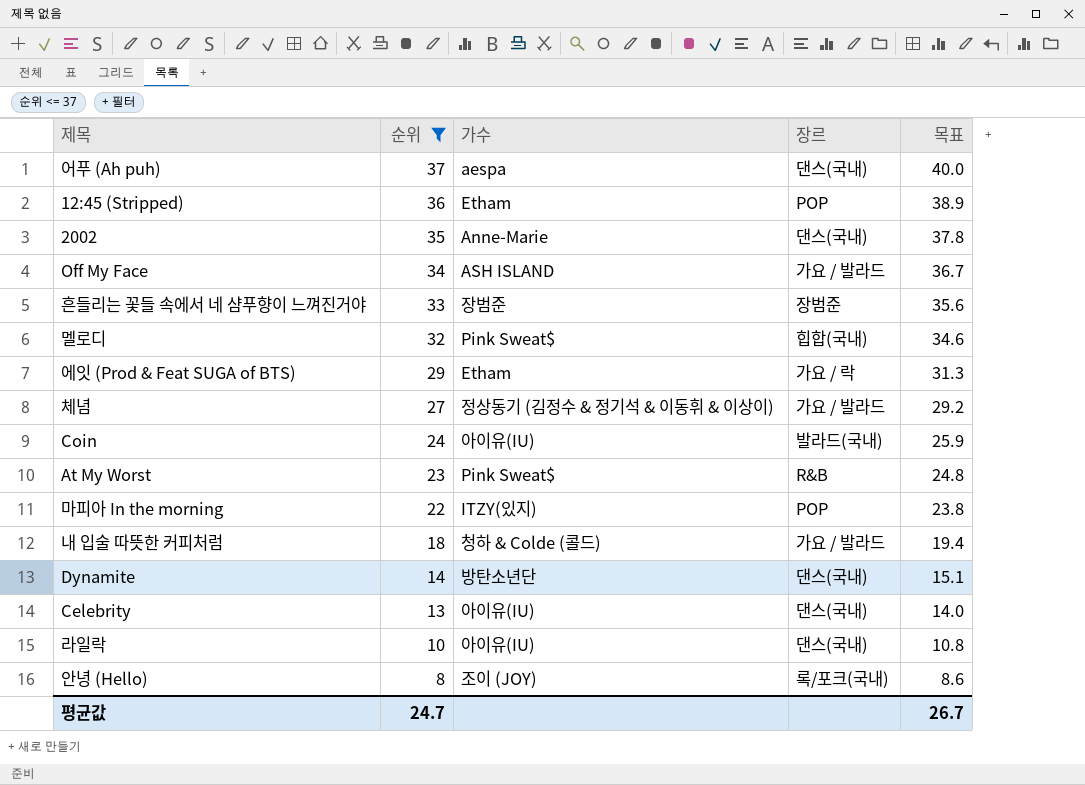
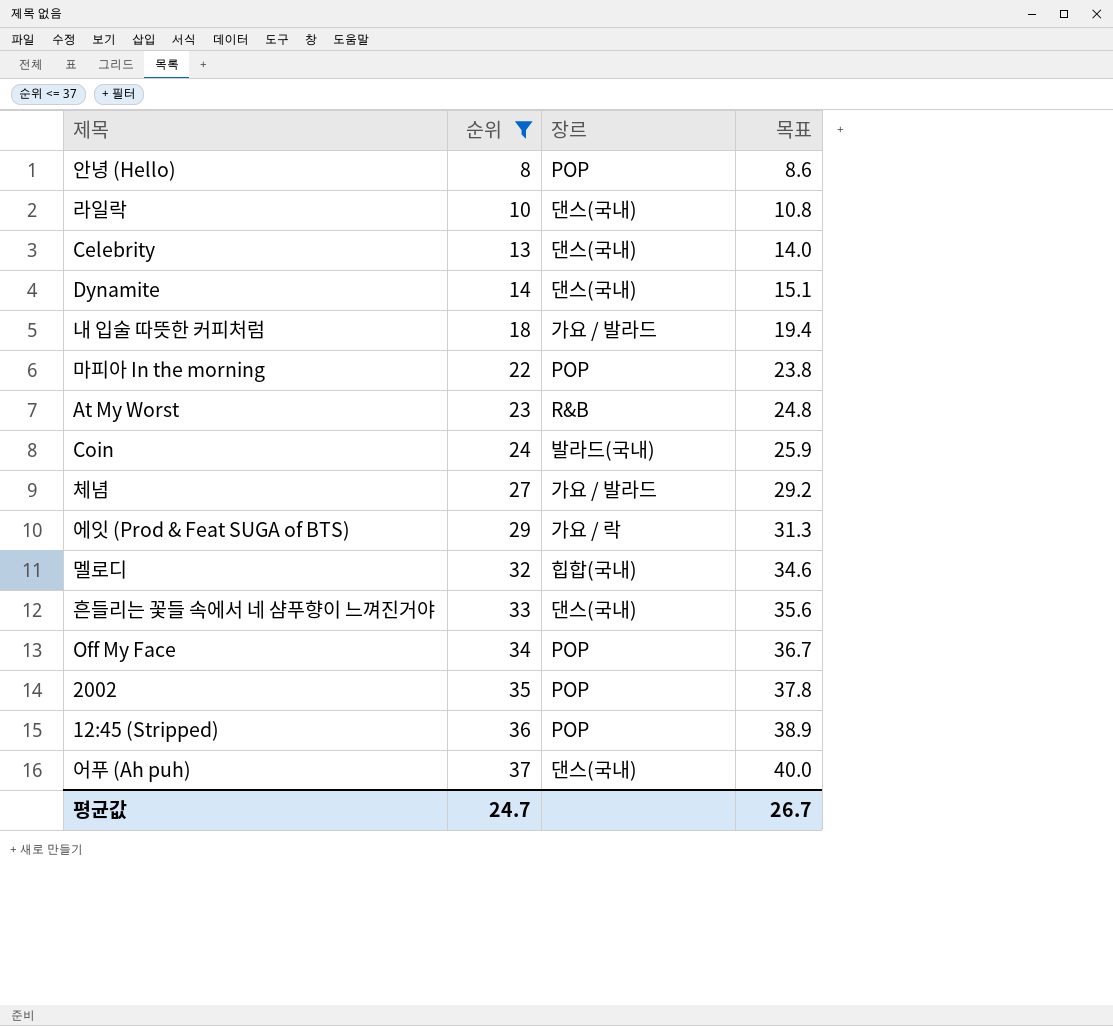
row order: 순위 descending -> 순위 ascending
column 가수 | position: 3 -> none
안녕 (Hello) | 장르: 록/포크(국내) -> POP
흔들리는 꽃들 속에서 네 샴푸향이 느껴진거야 | 장르: 장범준 -> 댄스(국내)
Off My Face | 장르: 가요 / 발라드 -> POP
2002 | 장르: 댄스(국내) -> POP

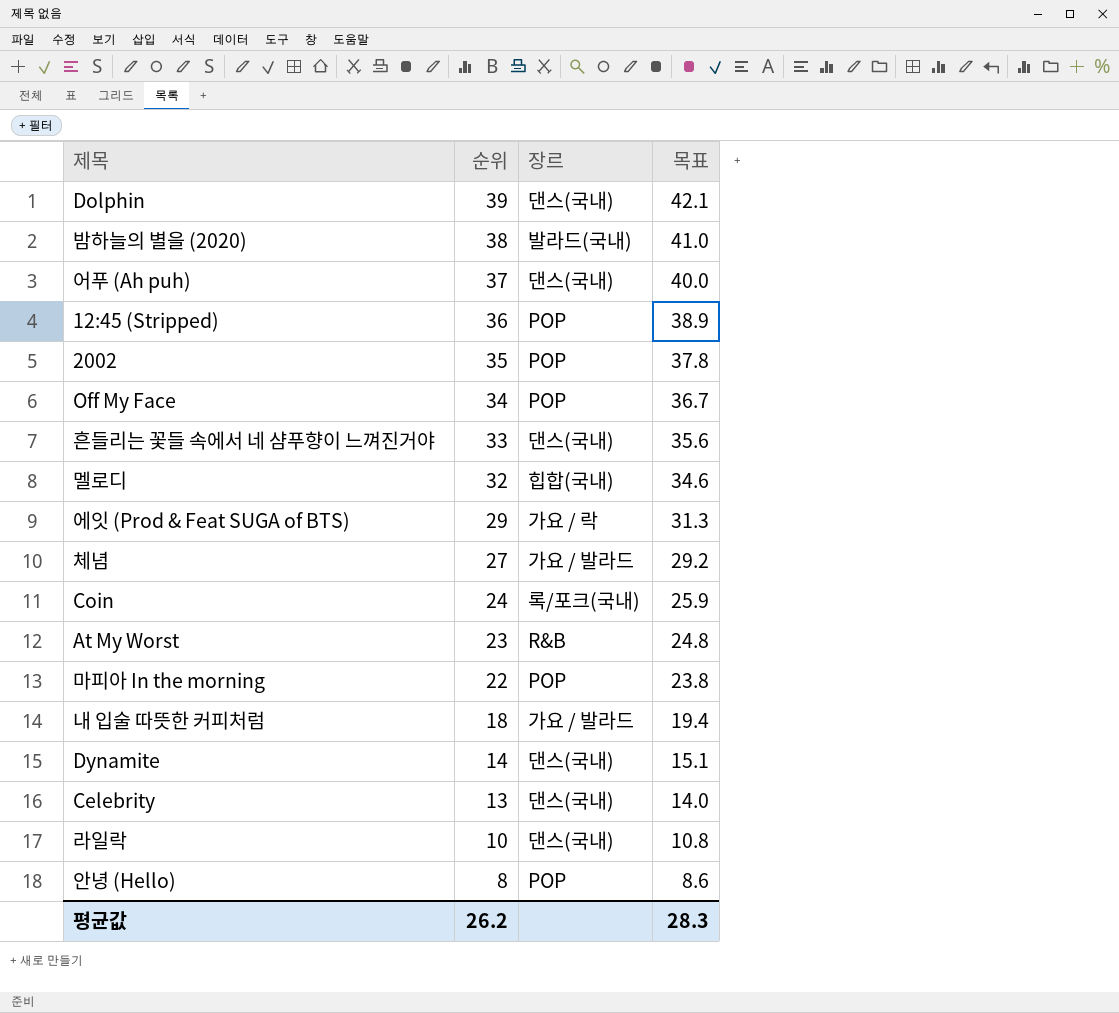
filter: 순위 <= 37 -> none
row order: 순위 ascending -> 순위 descending
Coin | 장르: 발라드(국내) -> 록/포크(국내)
평균값 | 순위: 24.7 -> 26.2
평균값 | 목표: 26.7 -> 28.3

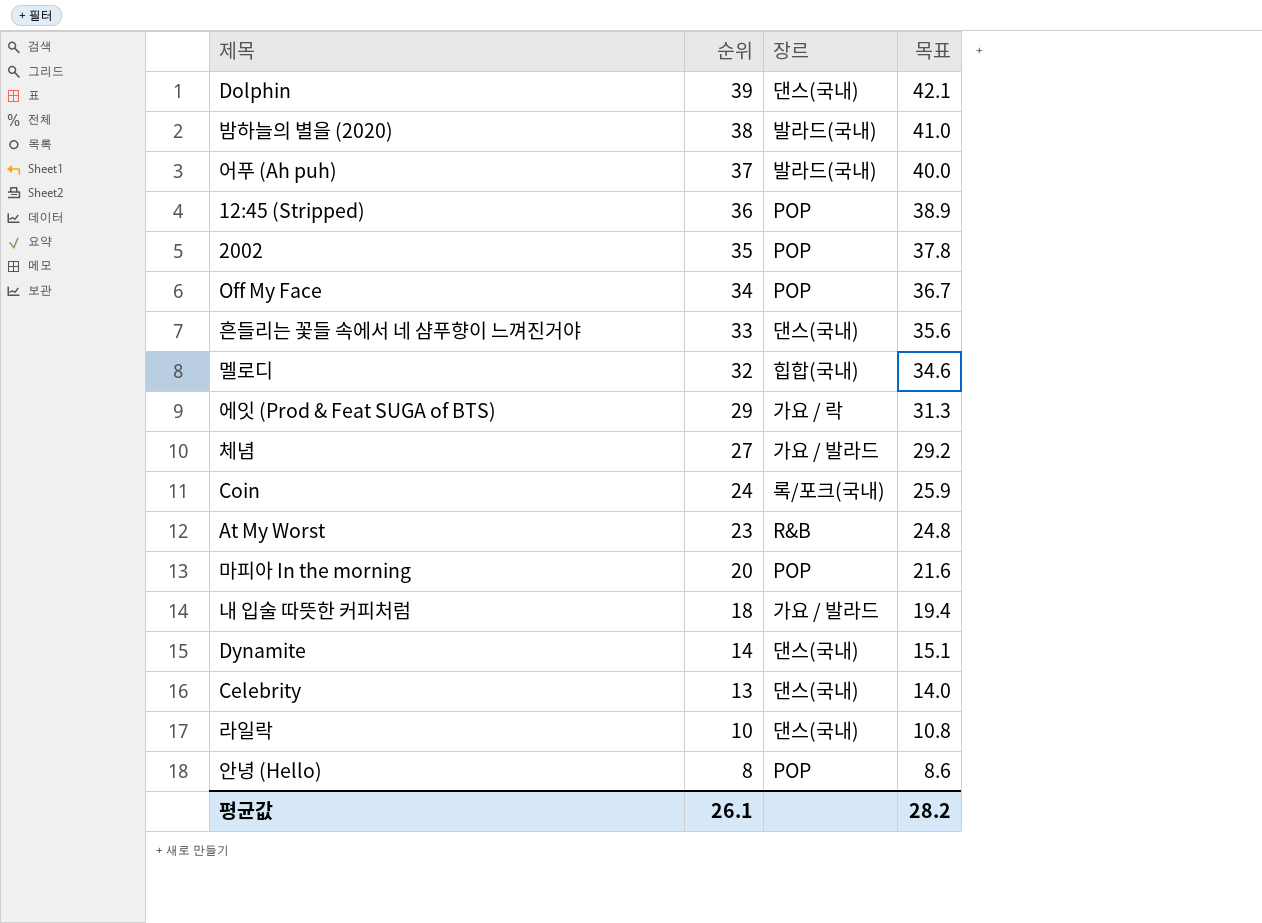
어푸 (Ah puh) | 장르: 댄스(국내) -> 발라드(국내)
마피아 In the morning | 순위: 22 -> 20
마피아 In the morning | 목표: 23.8 -> 21.6
평균값 | 순위: 26.2 -> 26.1
평균값 | 목표: 28.3 -> 28.2

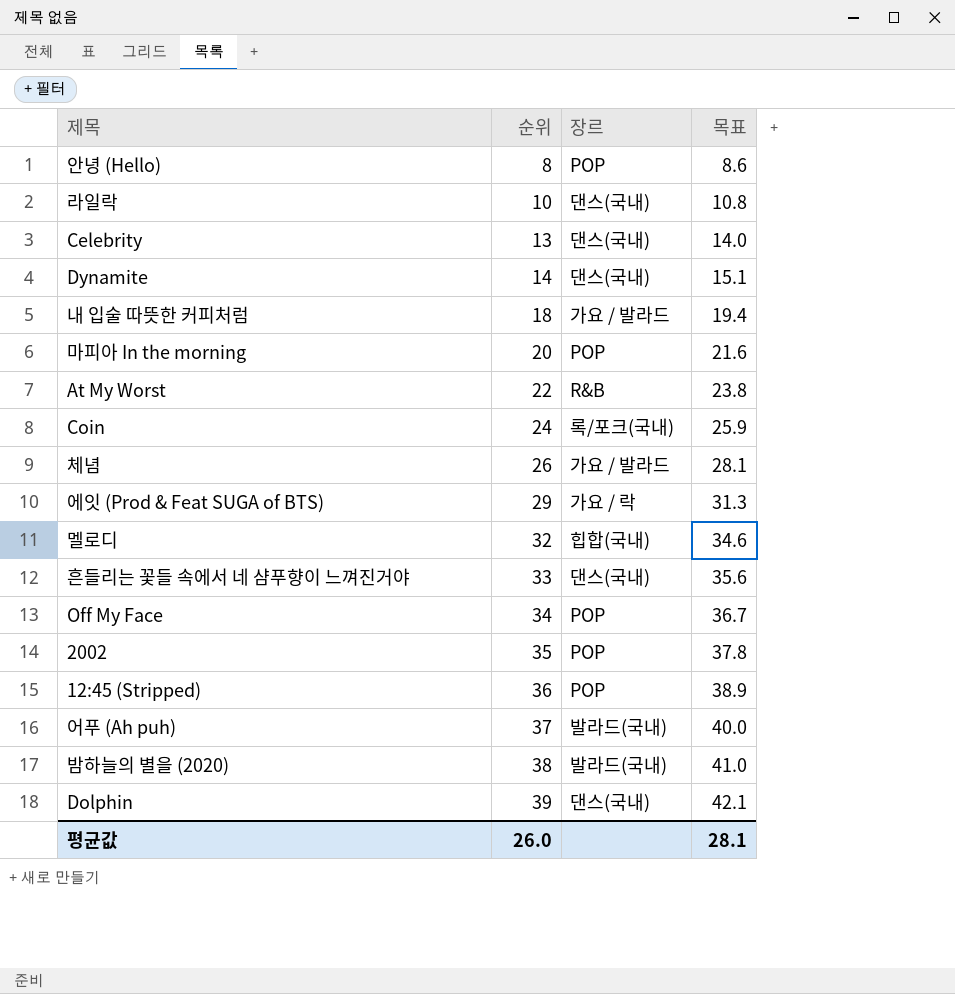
row order: 순위 descending -> 순위 ascending
At My Worst | 순위: 23 -> 22
At My Worst | 목표: 24.8 -> 23.8
체념 | 순위: 27 -> 26
체념 | 목표: 29.2 -> 28.1
평균값 | 순위: 26.1 -> 26.0
평균값 | 목표: 28.2 -> 28.1

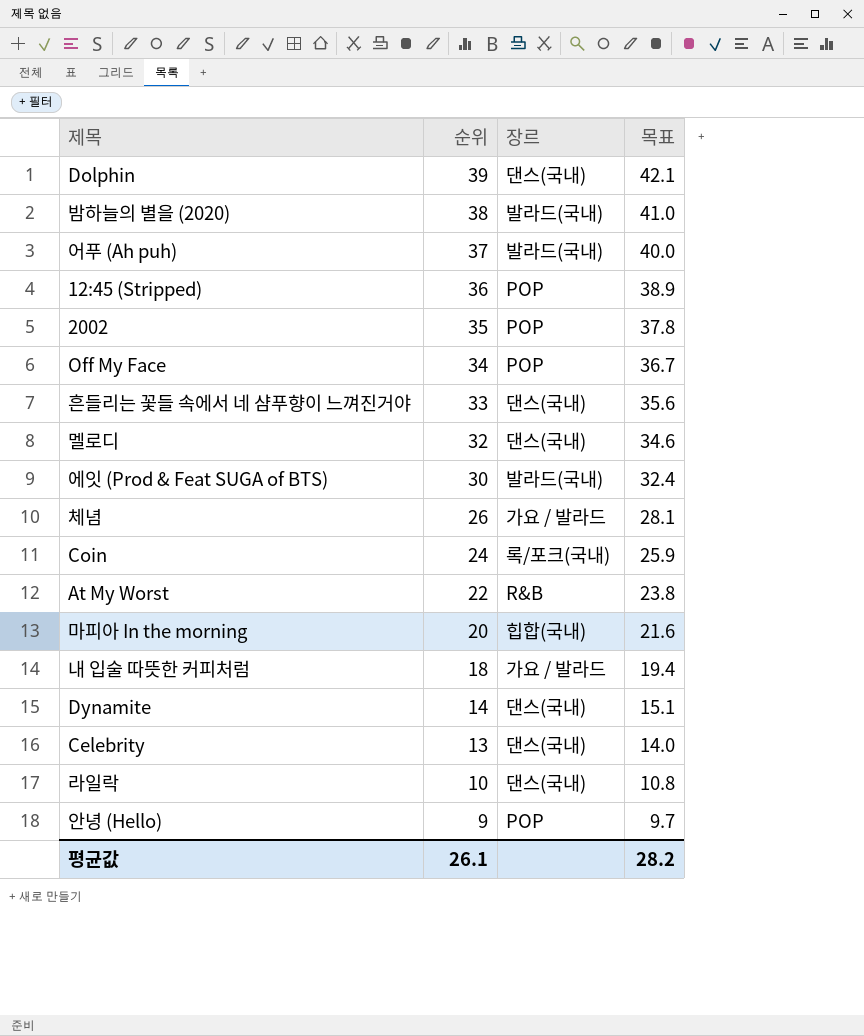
row order: 순위 ascending -> 순위 descending
멜로디 | 장르: 힙합(국내) -> 댄스(국내)
에잇 (Prod & Feat SUGA of BTS) | 순위: 29 -> 30
에잇 (Prod & Feat SUGA of BTS) | 장르: 가요 / 락 -> 발라드(국내)
에잇 (Prod & Feat SUGA of BTS) | 목표: 31.3 -> 32.4
마피아 In the morning | 장르: POP -> 힙합(국내)
안녕 (Hello) | 순위: 8 -> 9
안녕 (Hello) | 목표: 8.6 -> 9.7
평균값 | 순위: 26.0 -> 26.1
평균값 | 목표: 28.1 -> 28.2

